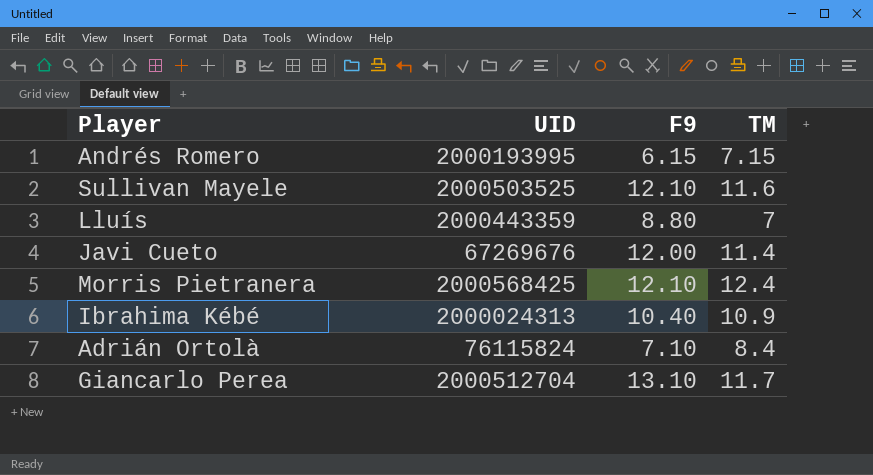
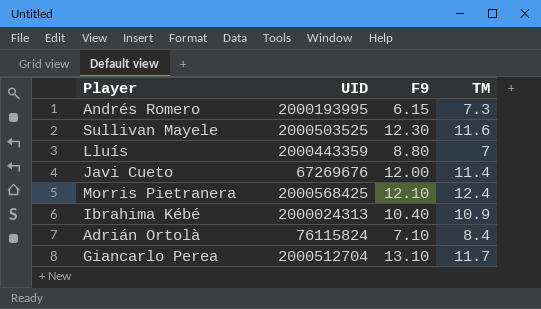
Andrés Romero | TM: 7.15 -> 7.3
Sullivan Mayele | F9: 12.10 -> 12.30

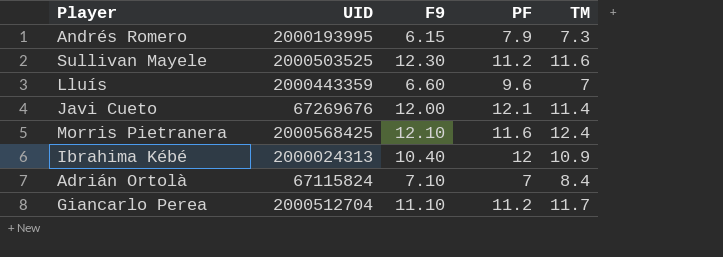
column PF | position: none -> 4
Lluís | F9: 8.80 -> 6.60
Adrián Ortolà | UID: 76115824 -> 67115824
Giancarlo Perea | F9: 13.10 -> 11.10

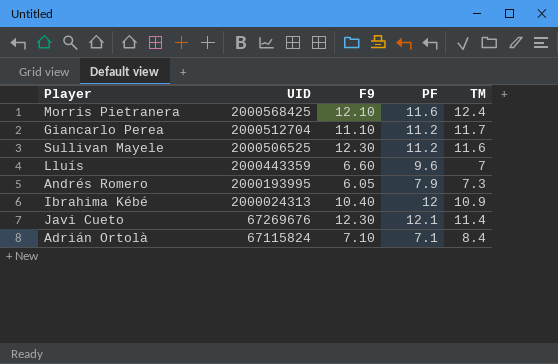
row order: none -> UID descending
Sullivan Mayele | UID: 2000503525 -> 2000506525
Andrés Romero | F9: 6.15 -> 6.05
Javi Cueto | F9: 12.00 -> 12.30
Adrián Ortolà | PF: 7 -> 7.1

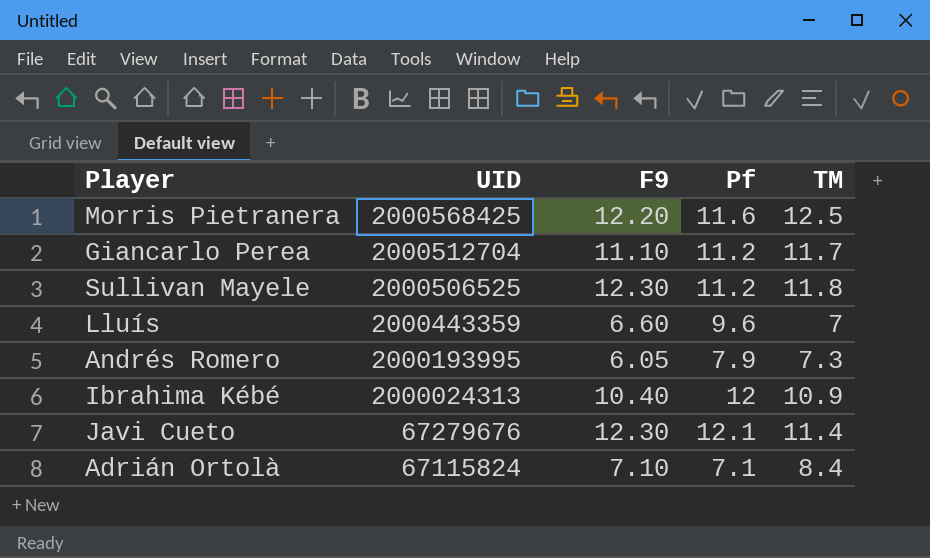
column name: PF -> Pf
Morris Pietranera | F9: 12.10 -> 12.20
Morris Pietranera | TM: 12.4 -> 12.5
Sullivan Mayele | TM: 11.6 -> 11.8
Javi Cueto | UID: 67269676 -> 67279676

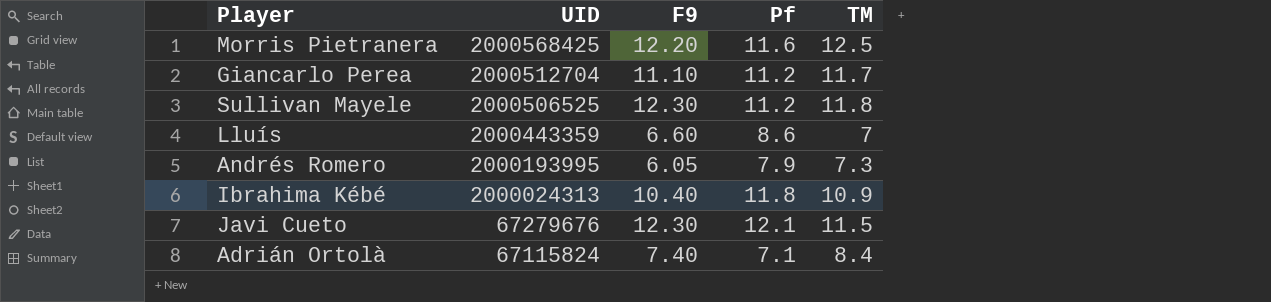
Lluís | Pf: 9.6 -> 8.6
Ibrahima Kébé | Pf: 12 -> 11.8
Javi Cueto | TM: 11.4 -> 11.5
Adrián Ortolà | F9: 7.10 -> 7.40

